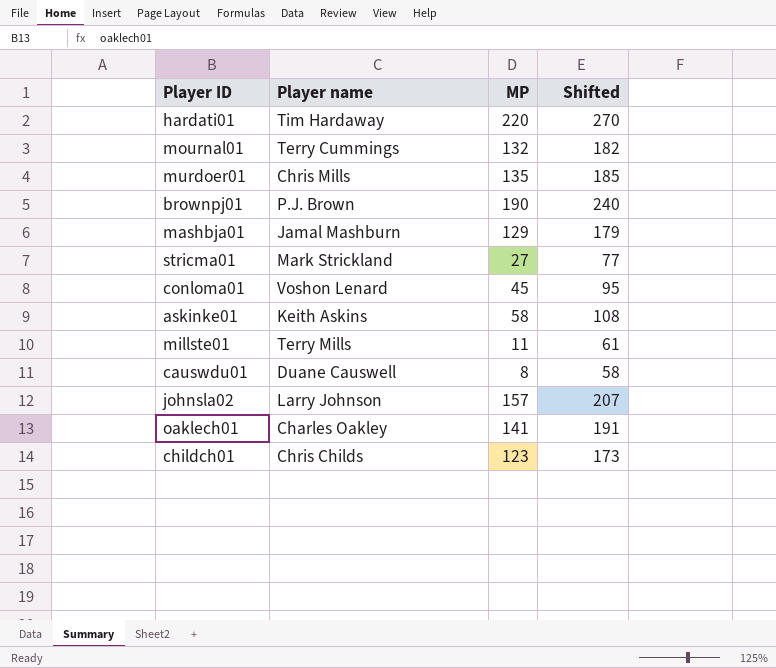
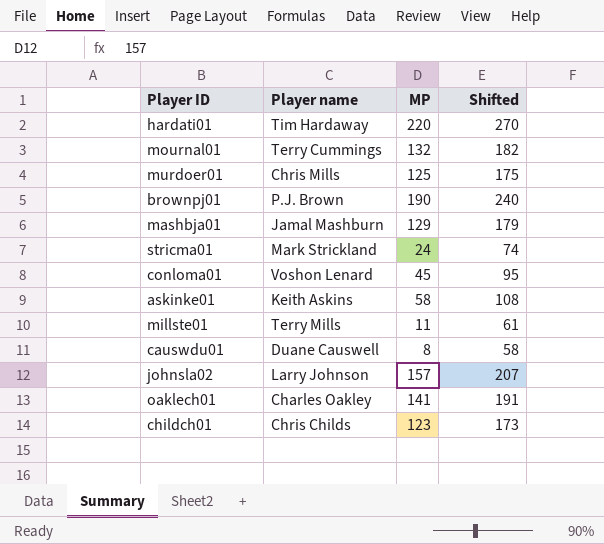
murdoer01 | MP: 135 -> 125
murdoer01 | Shifted: 185 -> 175
stricma01 | MP: 27 -> 24
stricma01 | Shifted: 77 -> 74

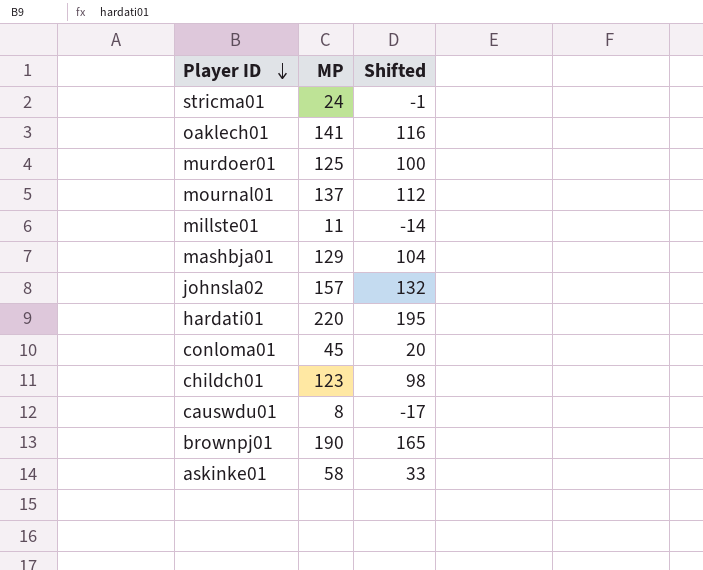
row order: none -> Player ID descending
column Player name | position: 2 -> none
column Shifted | formula: [MP] + 50 -> [MP] - 25
mournal01 | MP: 132 -> 137

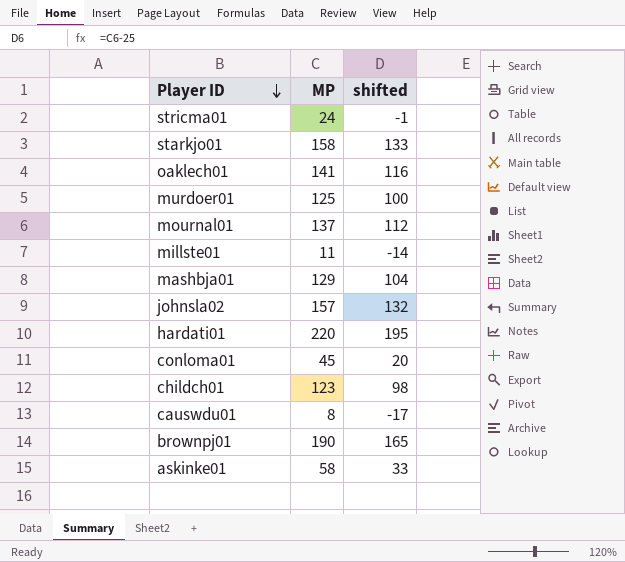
column name: Shifted -> shifted
row starkjo01: none -> 158 | 133

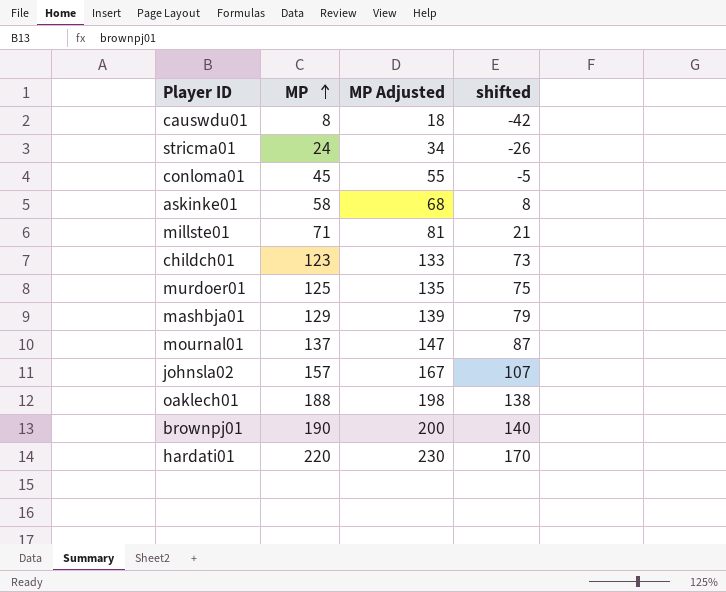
row order: Player ID descending -> MP ascending
column MP Adjusted | formula: none -> [MP] + 10
column shifted | formula: [MP] - 25 -> [MP] - 50
row starkjo01: 158 | 133 -> none
millste01 | MP: 11 -> 71
oaklech01 | MP: 141 -> 188

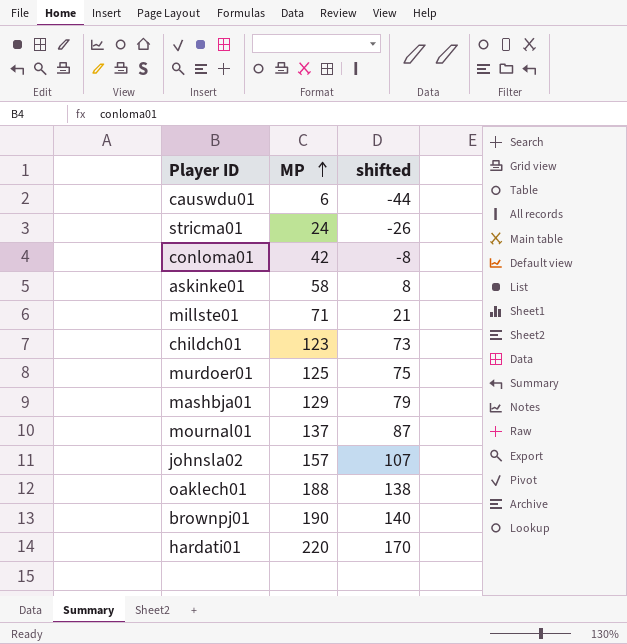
column MP Adjusted | formula: [MP] + 10 -> none
causwdu01 | MP: 8 -> 6
causwdu01 | shifted: -42 -> -44
conloma01 | MP: 45 -> 42
conloma01 | shifted: -5 -> -8

